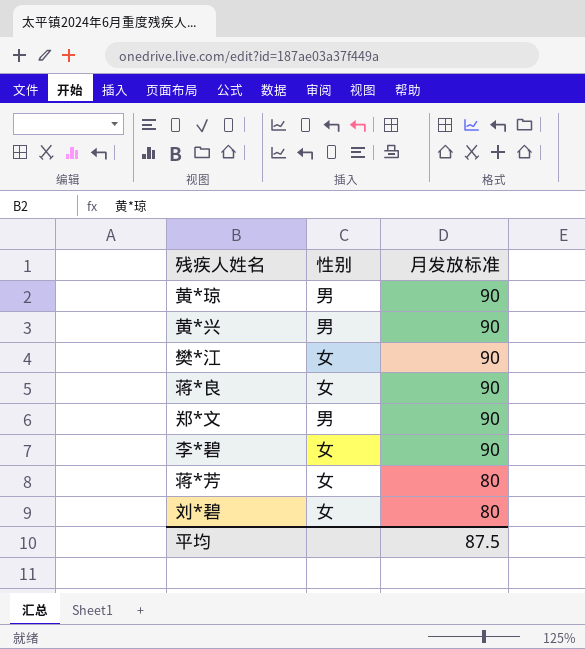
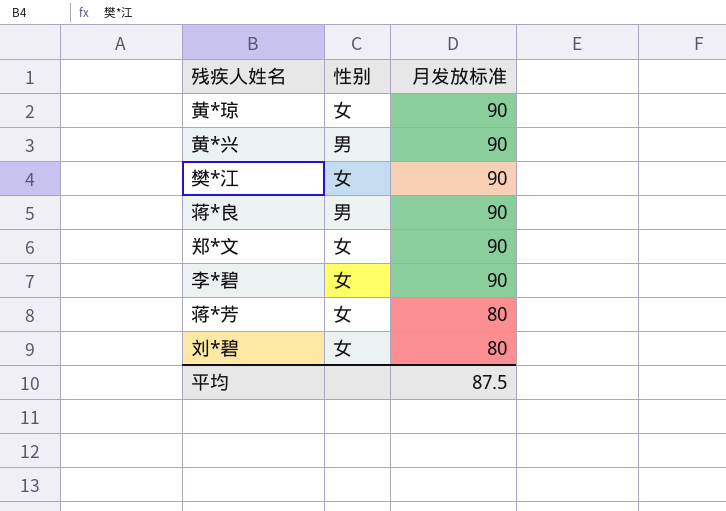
黄*琼 | 性别: 男 -> 女
蒋*良 | 性别: 女 -> 男
郑*文 | 性别: 男 -> 女

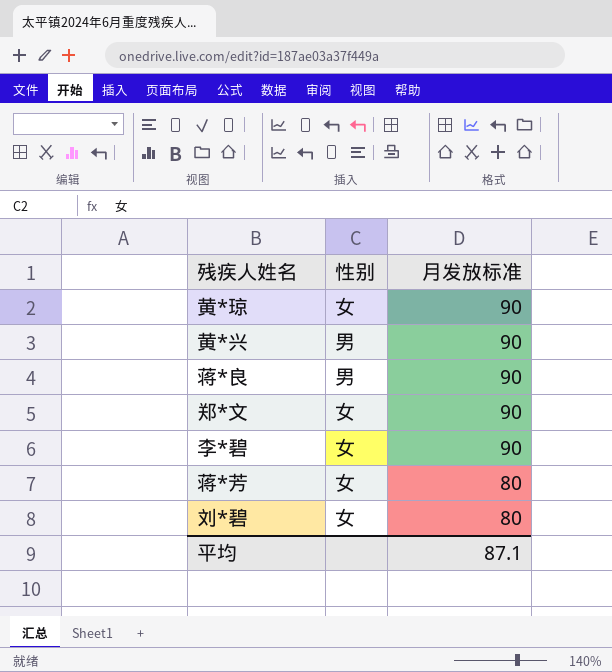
row 樊*江: 女 | 90 -> none
平均 | 月发放标准: 87.5 -> 87.1

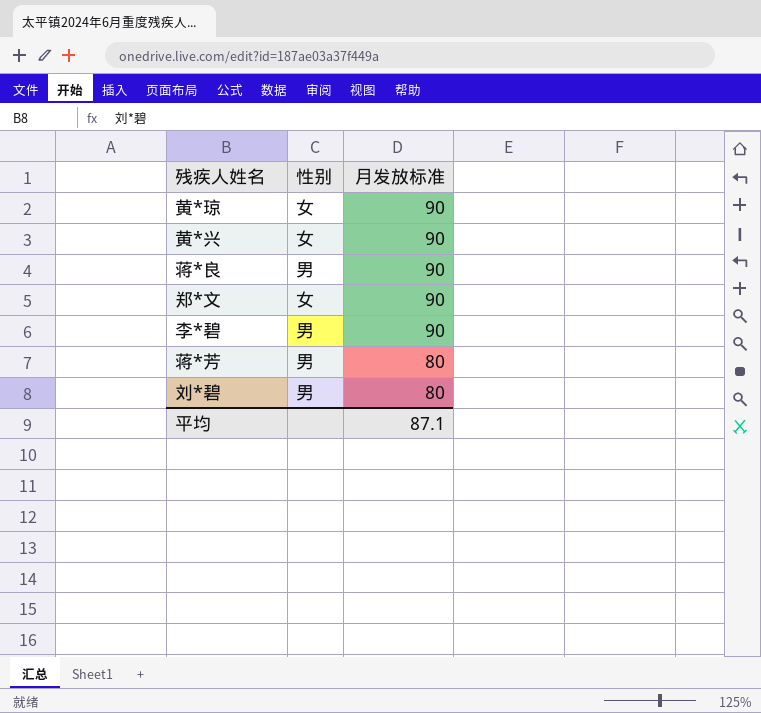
黄*兴 | 性别: 男 -> 女
李*碧 | 性别: 女 -> 男
蒋*芳 | 性别: 女 -> 男
刘*碧 | 性别: 女 -> 男

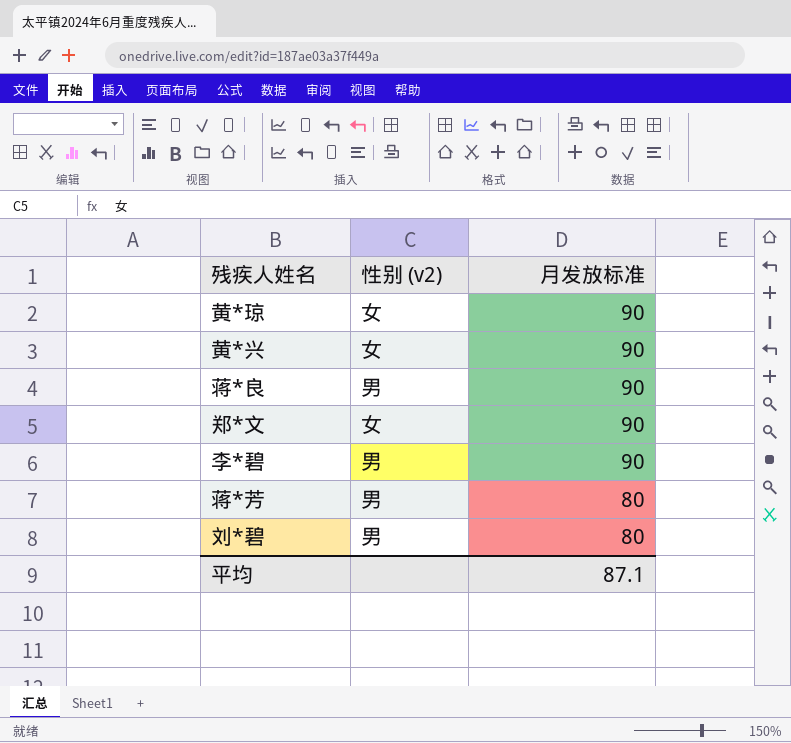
column name: 性别 -> 性别 (v2)

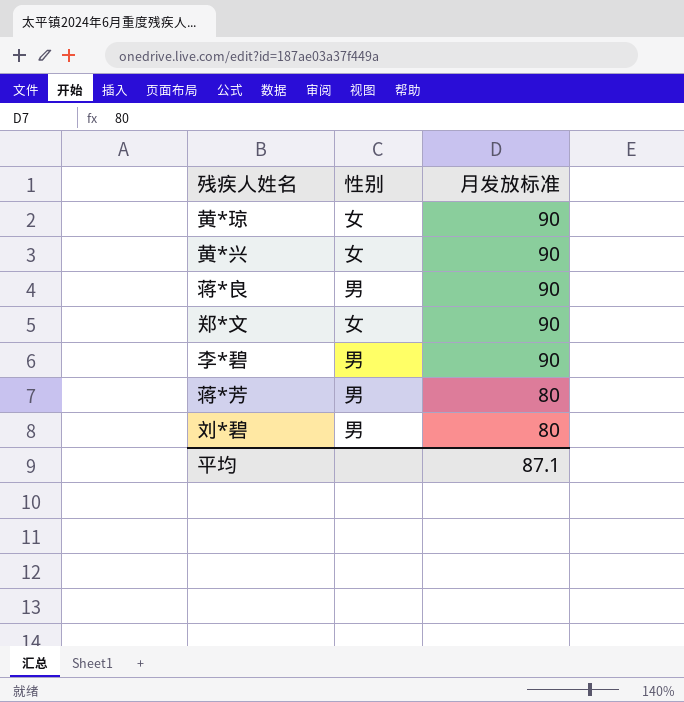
column name: 性别 (v2) -> 性别

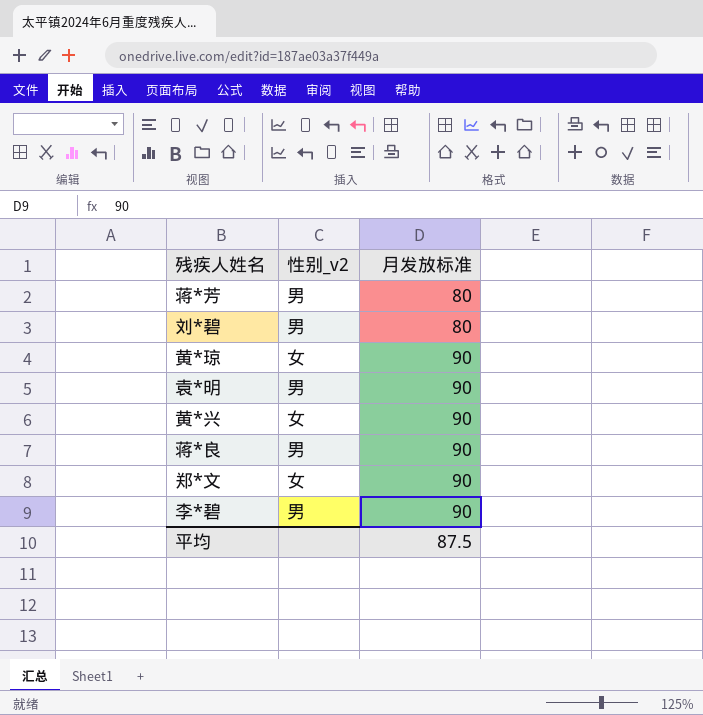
row order: 月发放标准 descending -> 月发放标准 ascending
column name: 性别 -> 性别_v2
row 袁*明: none -> 男 | 90
平均 | 月发放标准: 87.1 -> 87.5

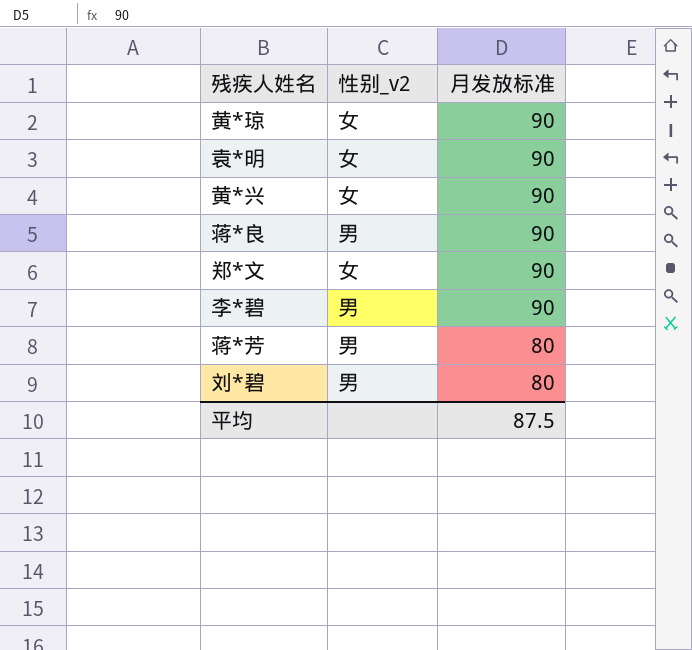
row order: 月发放标准 ascending -> 月发放标准 descending
袁*明 | 性别_v2: 男 -> 女

